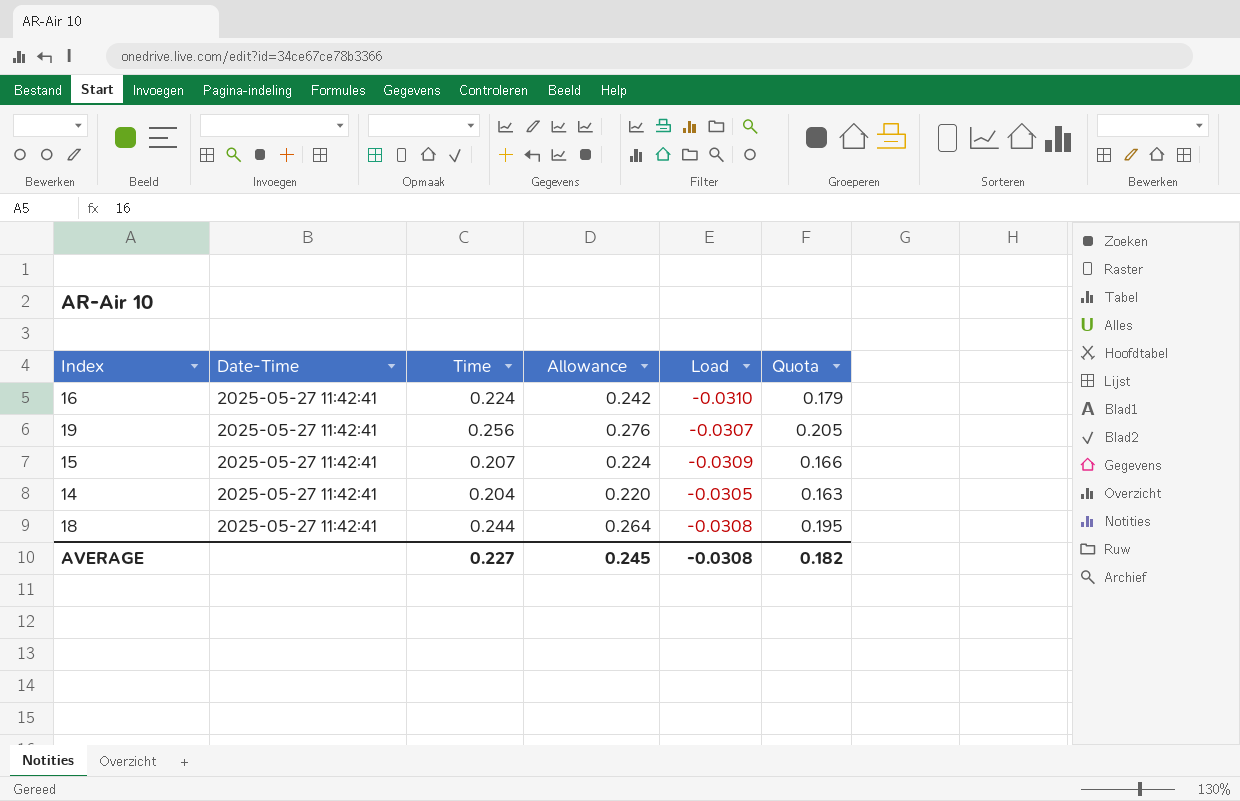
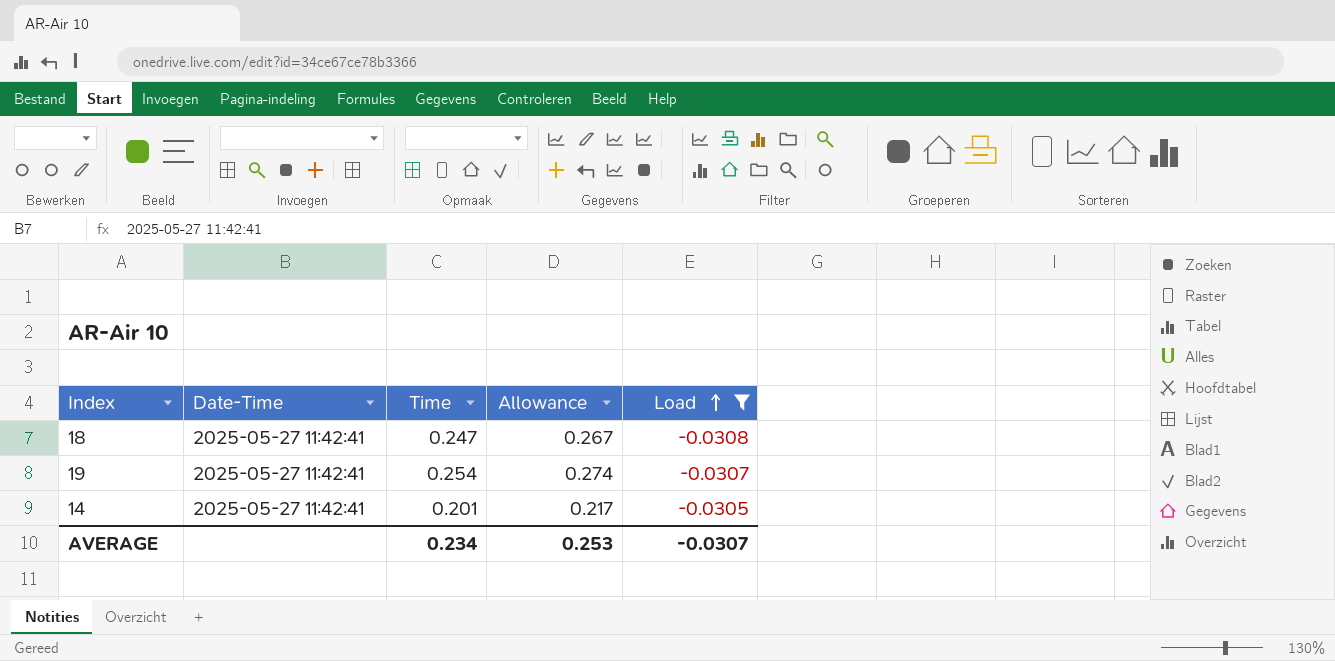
filter: none -> Load >= -0.0308
row order: none -> Load ascending
column Quota | formula: [Time] * 0.8 -> none
18 | Time: 0.244 -> 0.247
18 | Allowance: 0.264 -> 0.267
19 | Time: 0.256 -> 0.254
19 | Allowance: 0.276 -> 0.274
14 | Time: 0.204 -> 0.201
14 | Allowance: 0.220 -> 0.217
AVERAGE | Time: 0.227 -> 0.234
AVERAGE | Allowance: 0.245 -> 0.253
AVERAGE | Load: -0.0308 -> -0.0307

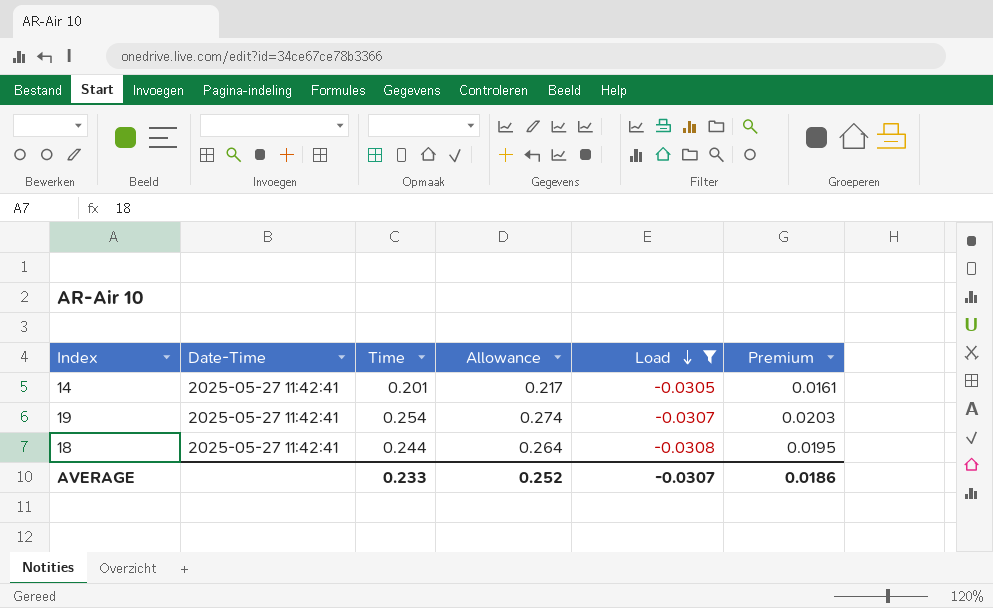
row order: Load ascending -> Load descending
column Premium | formula: none -> [Time] * 0.08
18 | Time: 0.247 -> 0.244
18 | Allowance: 0.267 -> 0.264
AVERAGE | Time: 0.234 -> 0.233
AVERAGE | Allowance: 0.253 -> 0.252

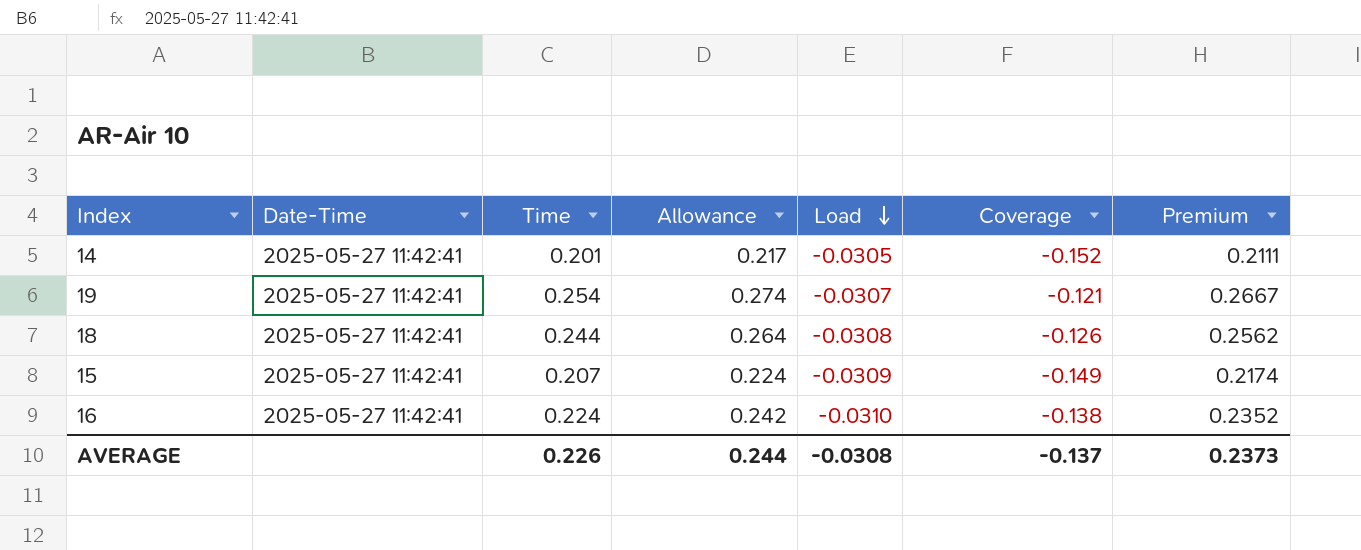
filter: Load >= -0.0308 -> none
column Coverage | formula: none -> [Load] / [Time]
column Premium | formula: [Time] * 0.08 -> [Time] * 1.05
AVERAGE | Time: 0.233 -> 0.226
AVERAGE | Allowance: 0.252 -> 0.244
AVERAGE | Load: -0.0307 -> -0.0308
AVERAGE | Premium: 0.0186 -> 0.2373

